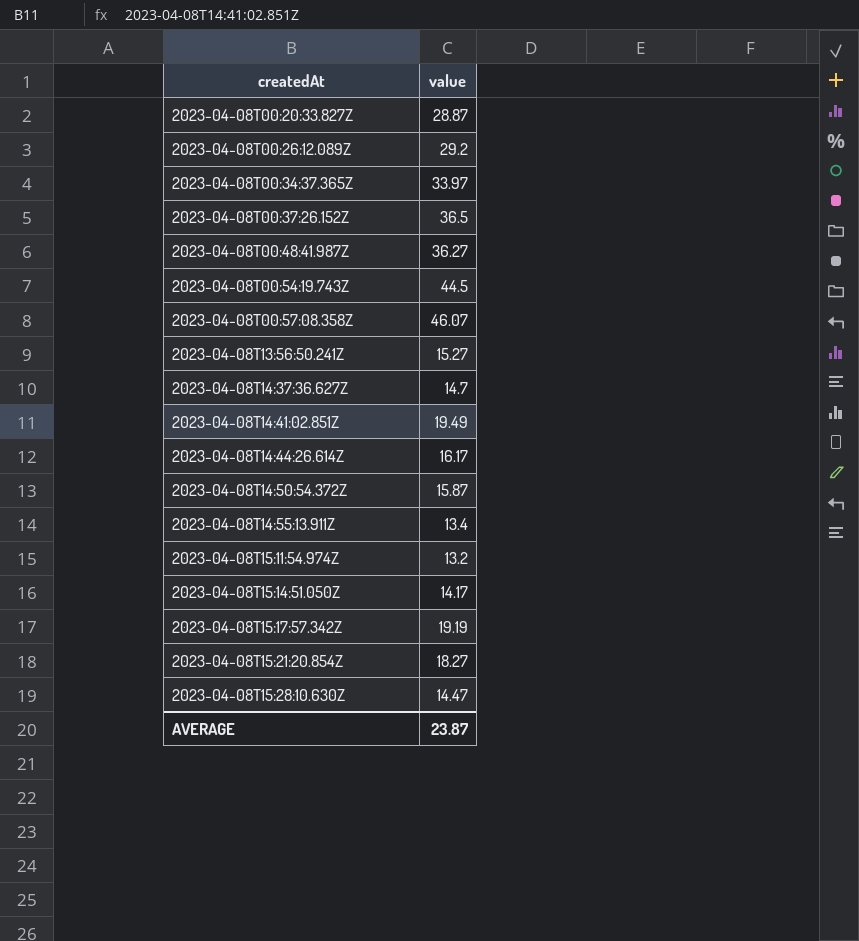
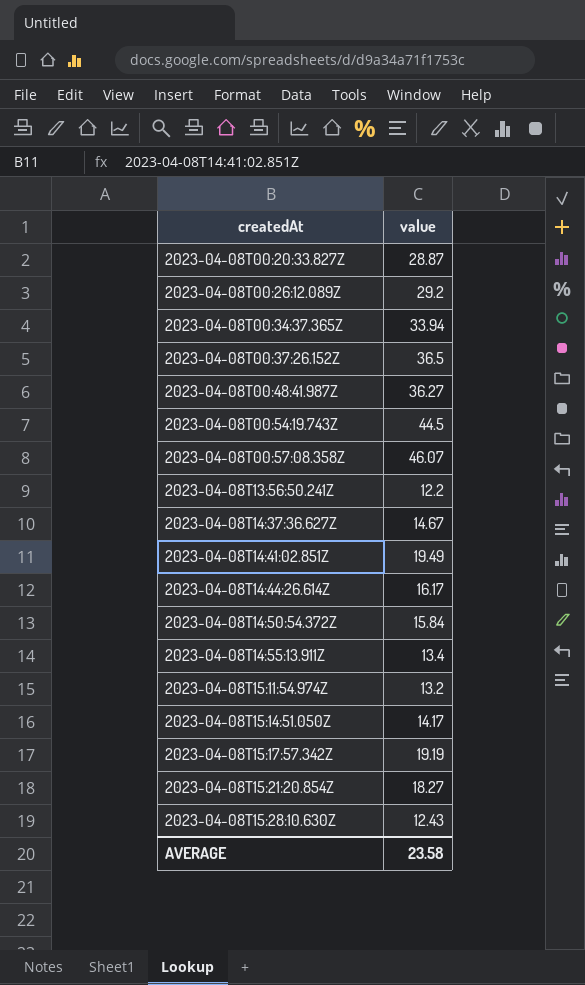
2023-04-08T00:34:37.365Z | value: 33.97 -> 33.94
2023-04-08T13:56:50.241Z | value: 15.27 -> 12.2
2023-04-08T14:37:36.627Z | value: 14.7 -> 14.67
2023-04-08T14:50:54.372Z | value: 15.87 -> 15.84
2023-04-08T15:28:10.630Z | value: 14.47 -> 12.43
AVERAGE | value: 23.87 -> 23.58

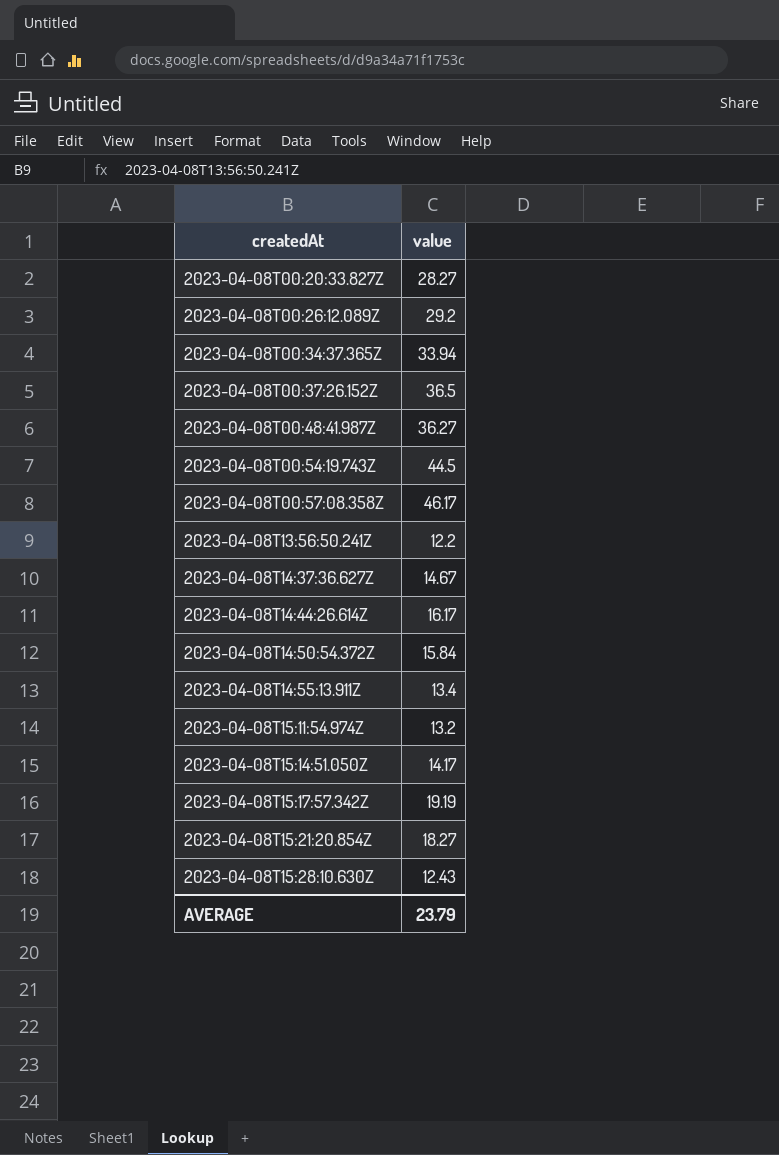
row 2023-04-08T14:41:02.851Z: 19.49 -> none
2023-04-08T00:20:33.827Z | value: 28.87 -> 28.27
2023-04-08T00:57:08.358Z | value: 46.07 -> 46.17
AVERAGE | value: 23.58 -> 23.79

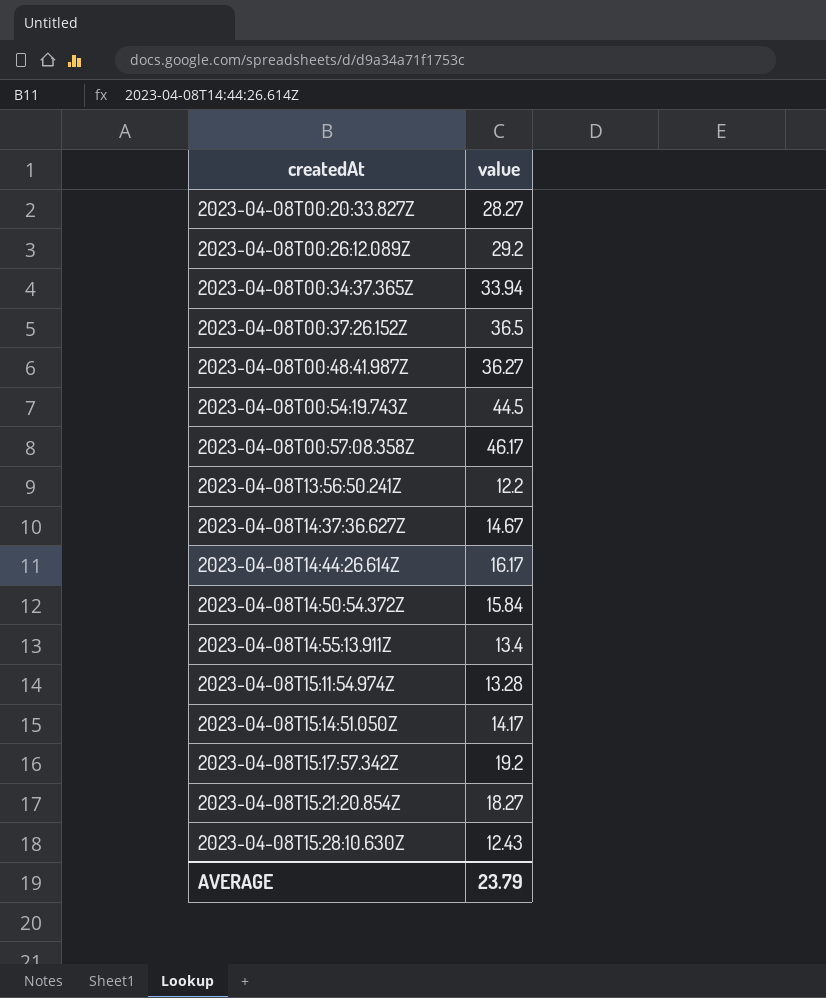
2023-04-08T15:11:54.974Z | value: 13.2 -> 13.28
2023-04-08T15:17:57.342Z | value: 19.19 -> 19.2

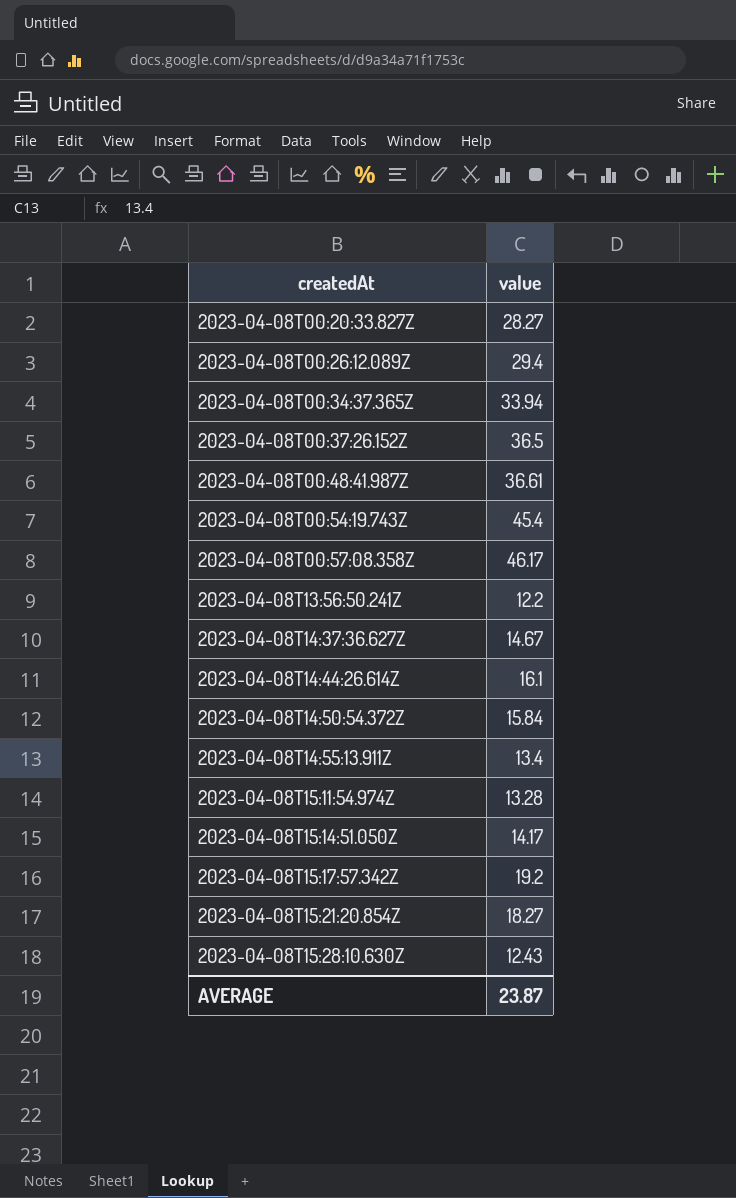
2023-04-08T00:26:12.089Z | value: 29.2 -> 29.4
2023-04-08T00:48:41.987Z | value: 36.27 -> 36.61
2023-04-08T00:54:19.743Z | value: 44.5 -> 45.4
2023-04-08T14:44:26.614Z | value: 16.17 -> 16.1
AVERAGE | value: 23.79 -> 23.87

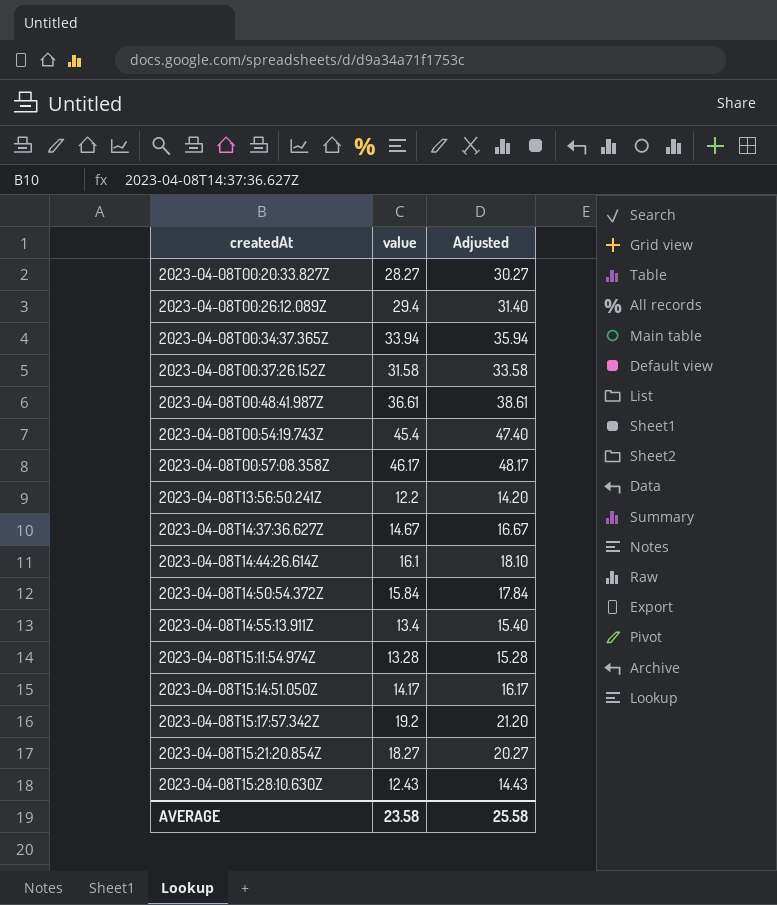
column Adjusted | formula: none -> [value] + 2
2023-04-08T00:37:26.152Z | value: 36.5 -> 31.58
AVERAGE | value: 23.87 -> 23.58

